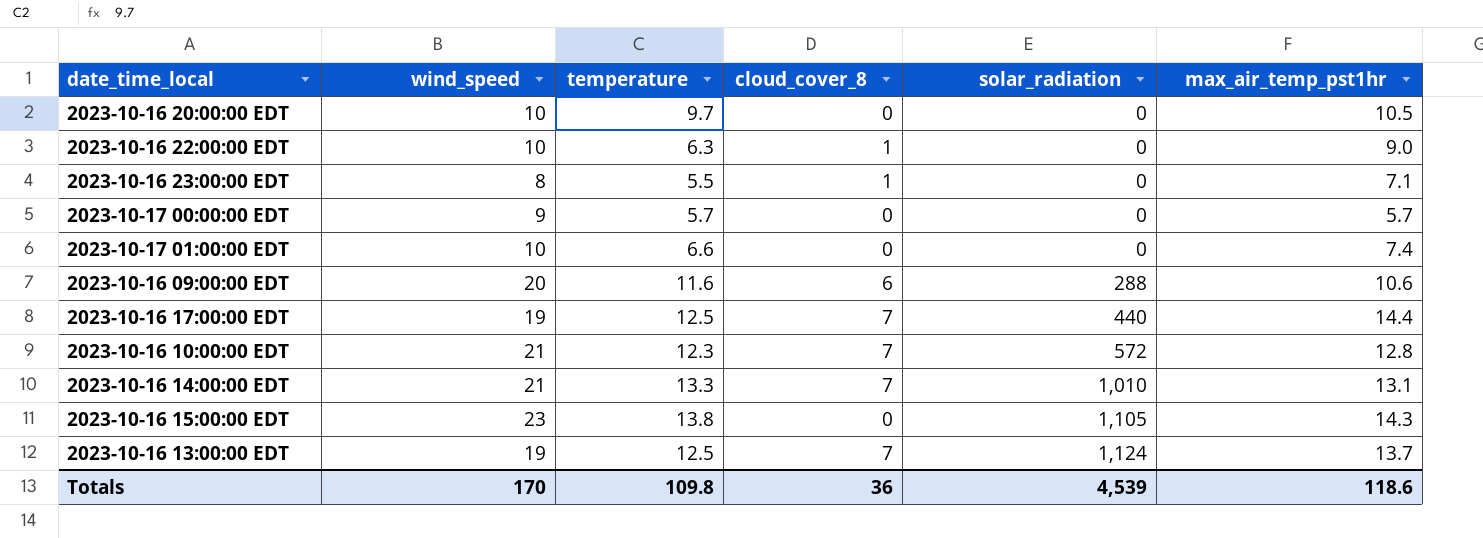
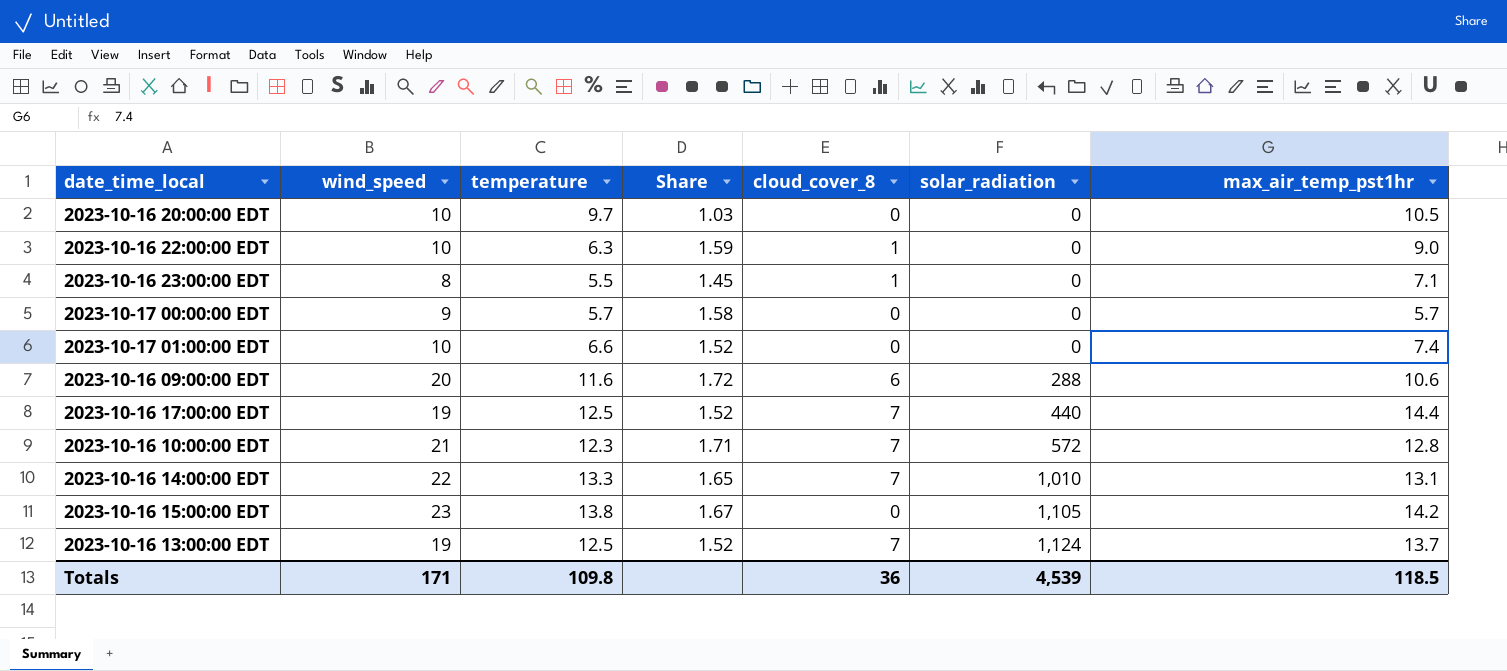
column Share | formula: none -> [wind_speed] / [temperature]
2023-10-16 14:00:00 EDT | wind_speed: 21 -> 22
2023-10-16 15:00:00 EDT | max_air_temp_pst1hr: 14.3 -> 14.2
Totals | wind_speed: 170 -> 171
Totals | max_air_temp_pst1hr: 118.6 -> 118.5

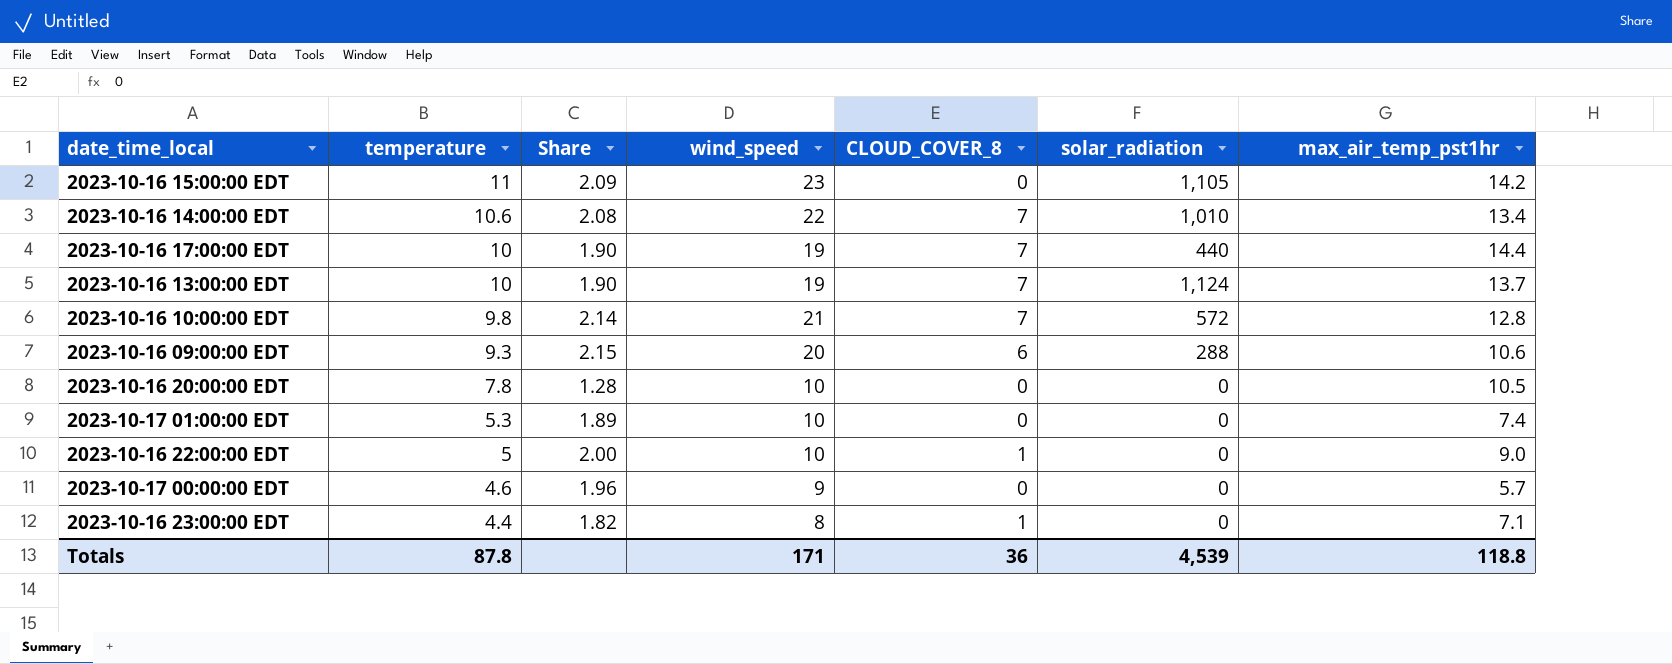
row order: solar_radiation ascending -> temperature descending
column wind_speed | position: 2 -> 4
column name: cloud_cover_8 -> CLOUD_COVER_8
2023-10-16 15:00:00 EDT | temperature: 13.8 -> 11
2023-10-16 15:00:00 EDT | Share: 1.67 -> 2.09
2023-10-16 14:00:00 EDT | temperature: 13.3 -> 10.6
2023-10-16 14:00:00 EDT | Share: 1.65 -> 2.08
2023-10-16 14:00:00 EDT | max_air_temp_pst1hr: 13.1 -> 13.4
2023-10-16 17:00:00 EDT | temperature: 12.5 -> 10
2023-10-16 17:00:00 EDT | Share: 1.52 -> 1.90
2023-10-16 13:00:00 EDT | temperature: 12.5 -> 10
2023-10-16 13:00:00 EDT | Share: 1.52 -> 1.90
2023-10-16 10:00:00 EDT | temperature: 12.3 -> 9.8
2023-10-16 10:00:00 EDT | Share: 1.71 -> 2.14
2023-10-16 09:00:00 EDT | temperature: 11.6 -> 9.3
2023-10-16 09:00:00 EDT | Share: 1.72 -> 2.15
2023-10-16 20:00:00 EDT | temperature: 9.7 -> 7.8
2023-10-16 20:00:00 EDT | Share: 1.03 -> 1.28
2023-10-17 01:00:00 EDT | temperature: 6.6 -> 5.3
2023-10-17 01:00:00 EDT | Share: 1.52 -> 1.89
2023-10-16 22:00:00 EDT | temperature: 6.3 -> 5
2023-10-16 22:00:00 EDT | Share: 1.59 -> 2.00
2023-10-17 00:00:00 EDT | temperature: 5.7 -> 4.6
2023-10-17 00:00:00 EDT | Share: 1.58 -> 1.96
2023-10-16 23:00:00 EDT | temperature: 5.5 -> 4.4
2023-10-16 23:00:00 EDT | Share: 1.45 -> 1.82
Totals | temperature: 109.8 -> 87.8
Totals | max_air_temp_pst1hr: 118.5 -> 118.8

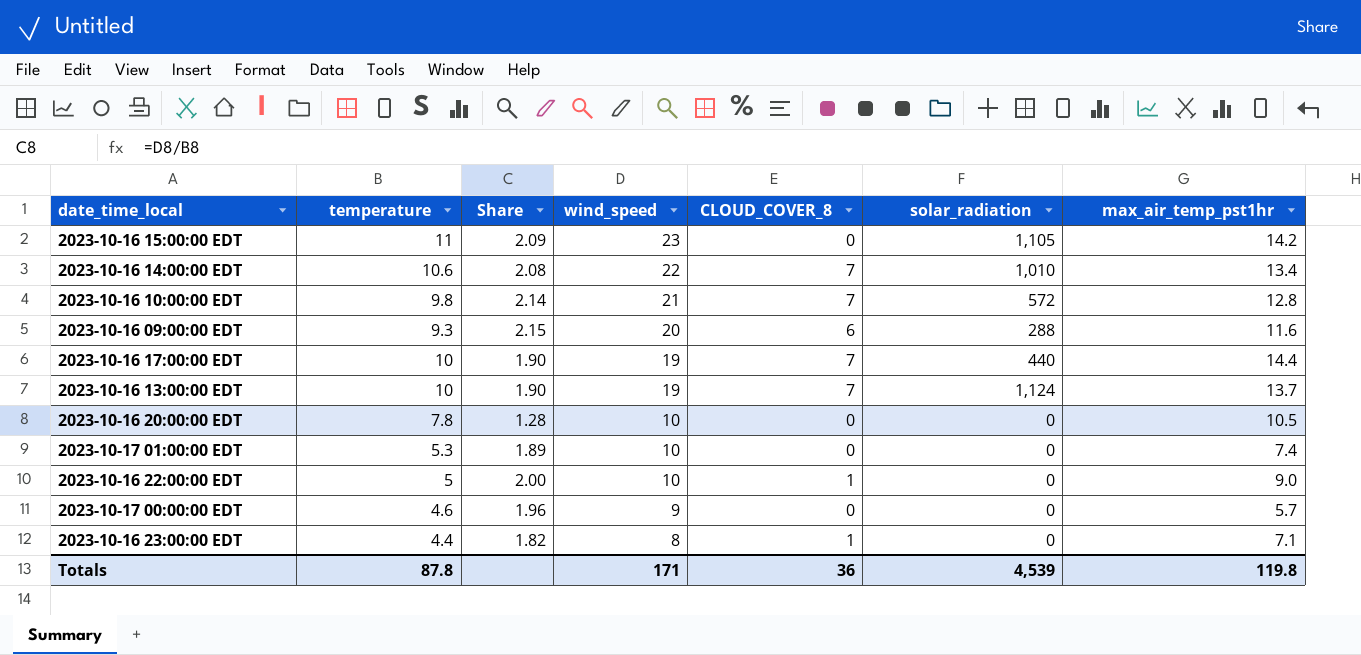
row order: temperature descending -> wind_speed descending
2023-10-16 09:00:00 EDT | max_air_temp_pst1hr: 10.6 -> 11.6
Totals | max_air_temp_pst1hr: 118.8 -> 119.8

